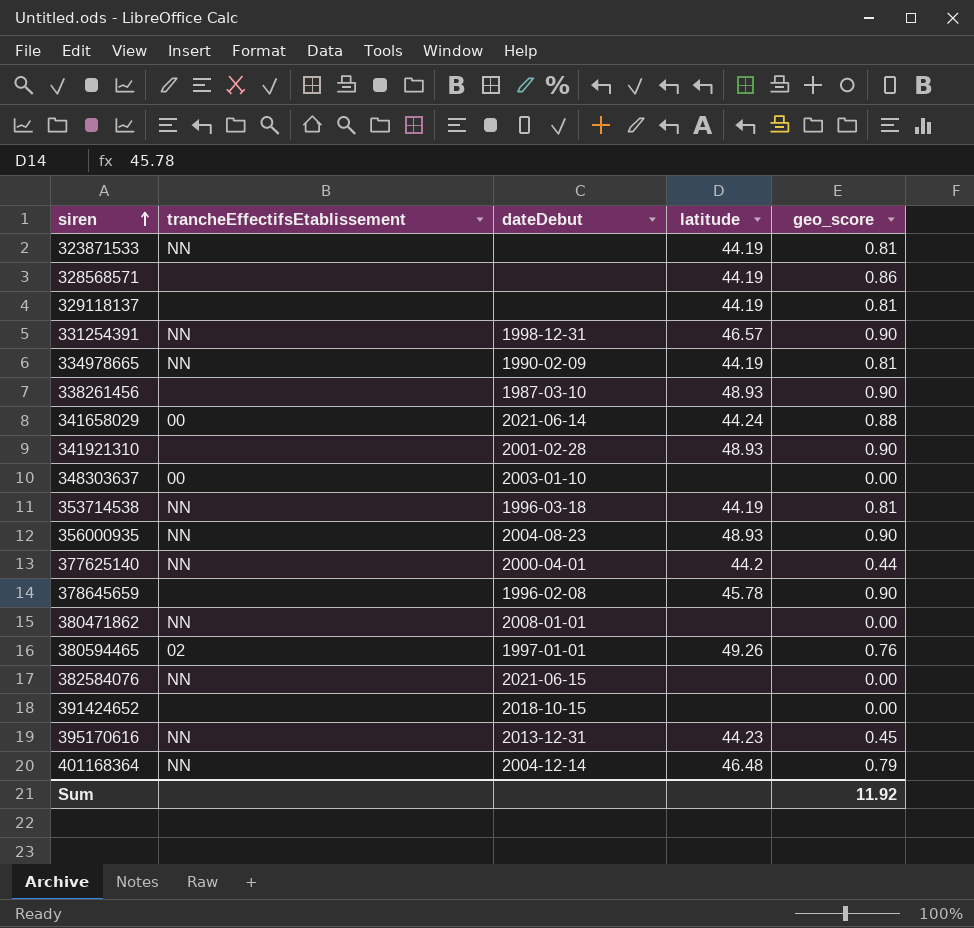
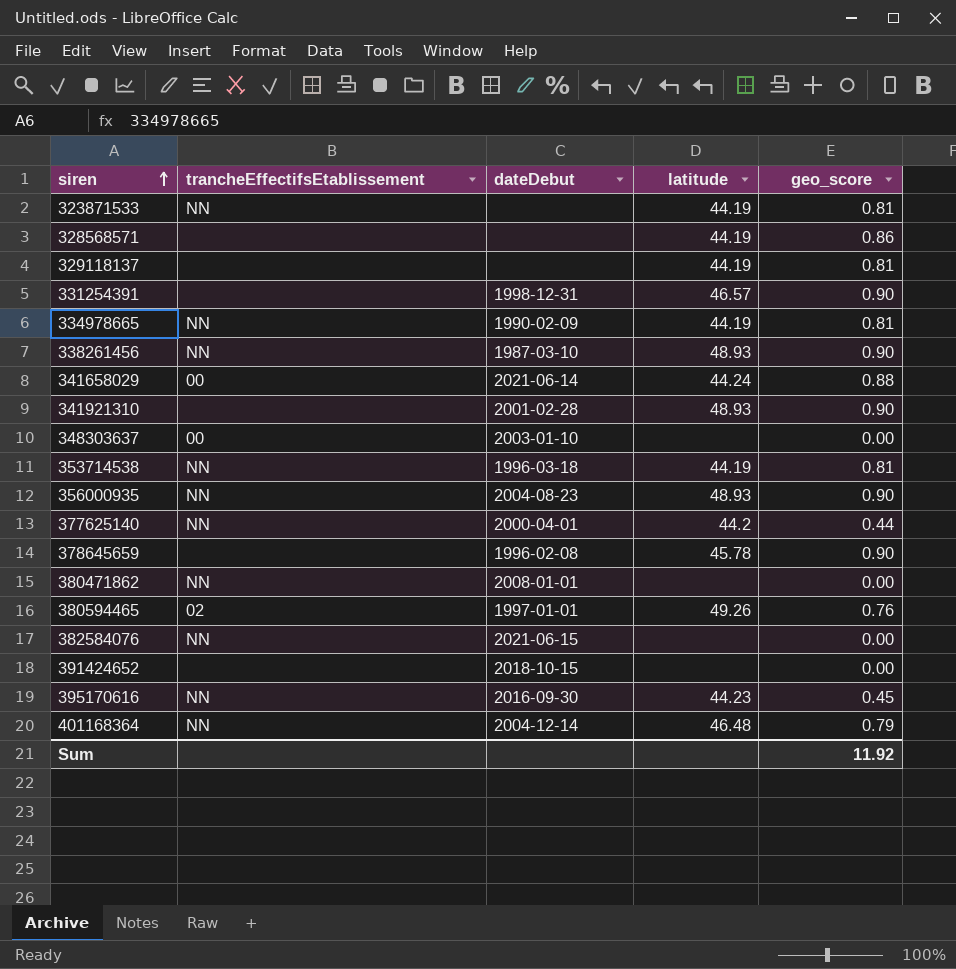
331254391 | trancheEffectifsEtablissement: NN -> none
338261456 | trancheEffectifsEtablissement: none -> NN
395170616 | dateDebut: 2013-12-31 -> 2016-09-30

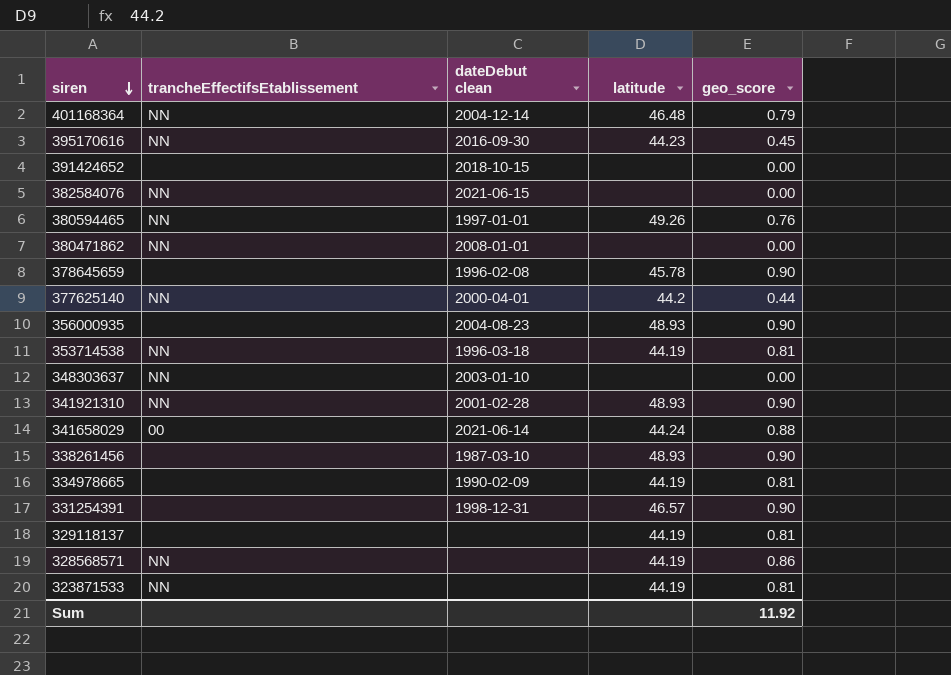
row order: siren ascending -> siren descending
column name: dateDebut -> dateDebut clean
380594465 | trancheEffectifsEtablissement: 02 -> NN
356000935 | trancheEffectifsEtablissement: NN -> none
348303637 | trancheEffectifsEtablissement: 00 -> NN
341921310 | trancheEffectifsEtablissement: none -> NN
338261456 | trancheEffectifsEtablissement: NN -> none
334978665 | trancheEffectifsEtablissement: NN -> none
328568571 | trancheEffectifsEtablissement: none -> NN

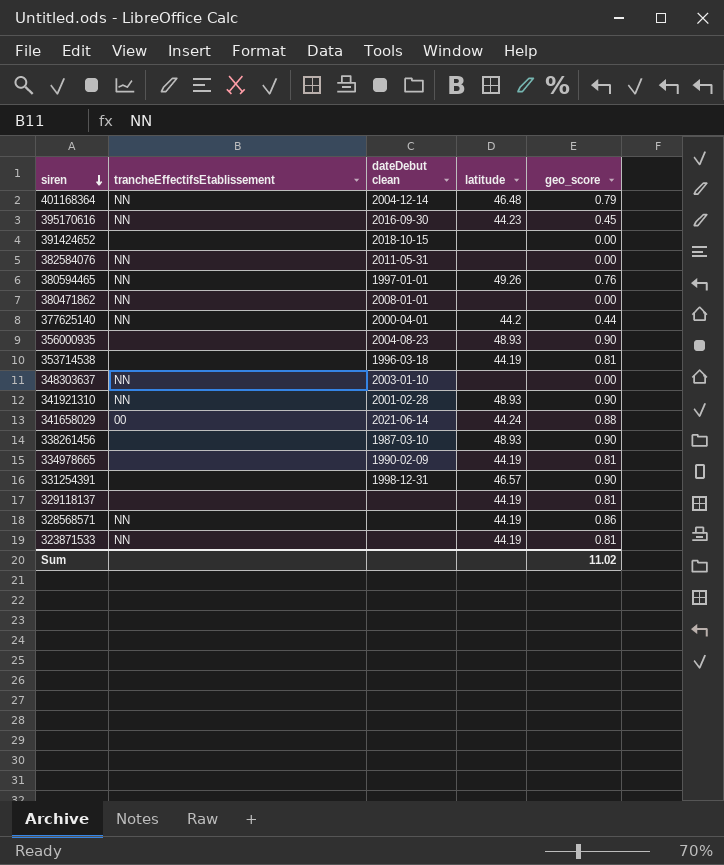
row 378645659: none | 1996-02-08 | 45.78 | 0.90 -> none
382584076 | dateDebut clean: 2021-06-15 -> 2011-05-31
353714538 | trancheEffectifsEtablissement: NN -> none
Sum | geo_score: 11.92 -> 11.02

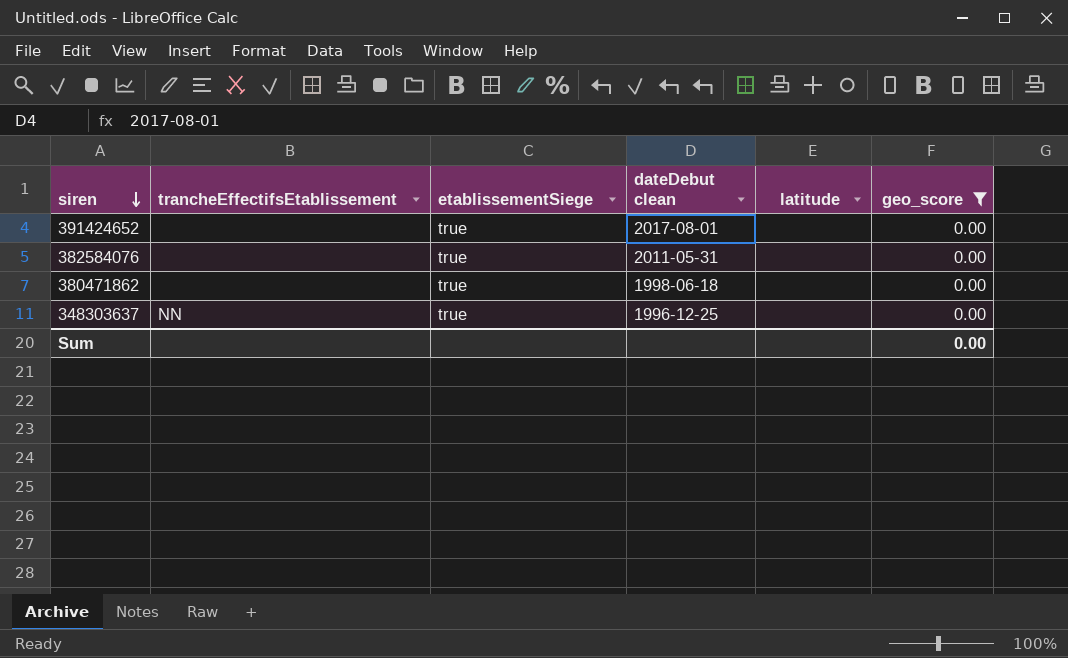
filter: none -> geo_score = 0.00
column etablissementSiege | position: none -> 3
391424652 | dateDebut clean: 2018-10-15 -> 2017-08-01
382584076 | trancheEffectifsEtablissement: NN -> none
380471862 | trancheEffectifsEtablissement: NN -> none
380471862 | dateDebut clean: 2008-01-01 -> 1998-06-18
348303637 | dateDebut clean: 2003-01-10 -> 1996-12-25
Sum | geo_score: 11.02 -> 0.00

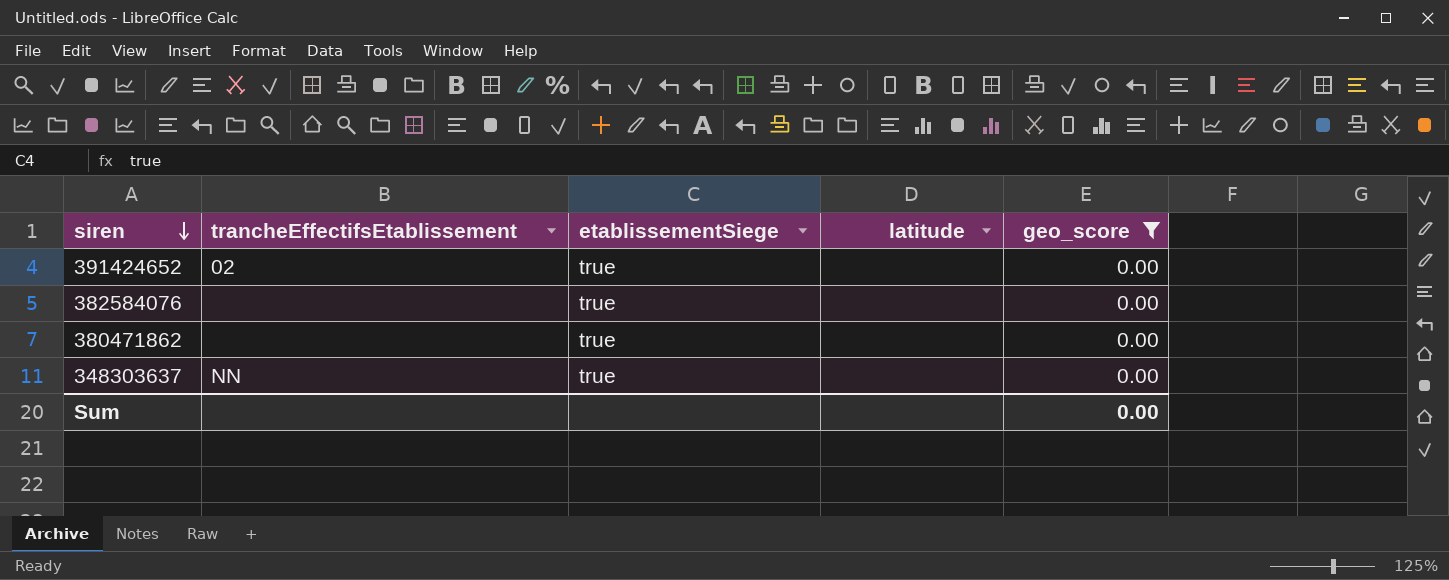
column dateDebut clean | position: 4 -> none
391424652 | trancheEffectifsEtablissement: none -> 02

